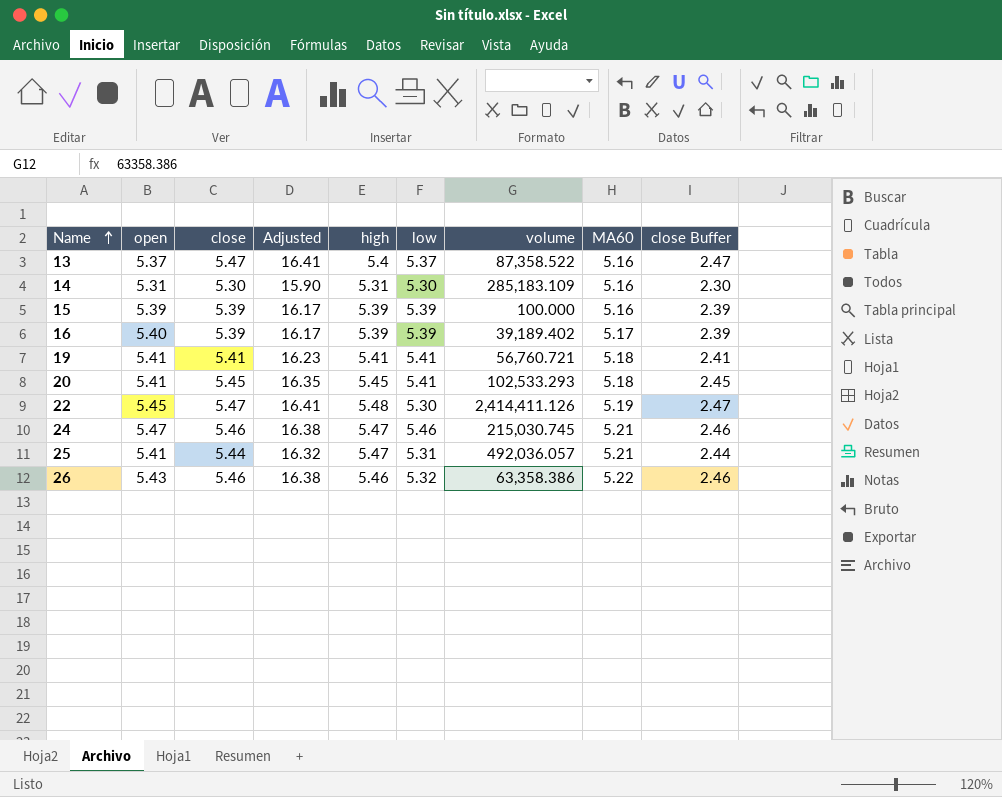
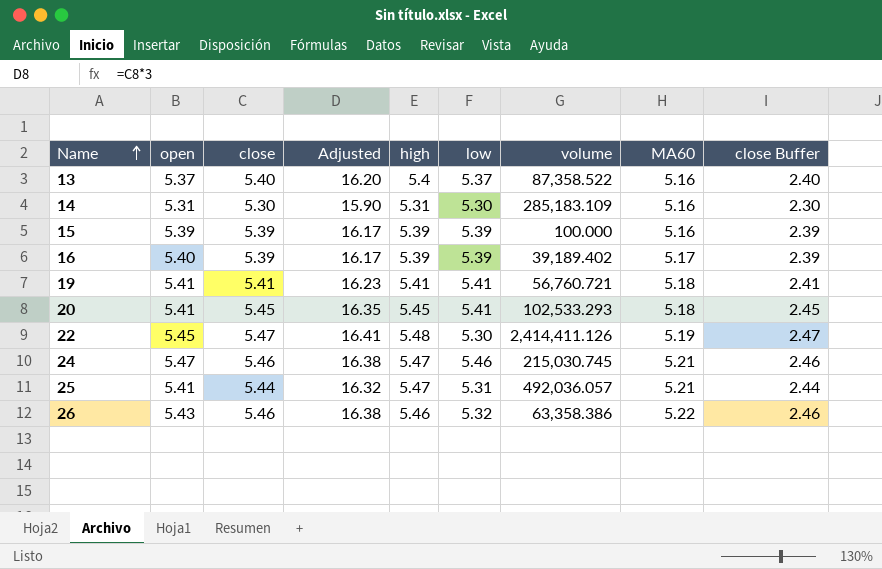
13 | close: 5.47 -> 5.40
13 | Adjusted: 16.41 -> 16.20
13 | close Buffer: 2.47 -> 2.40

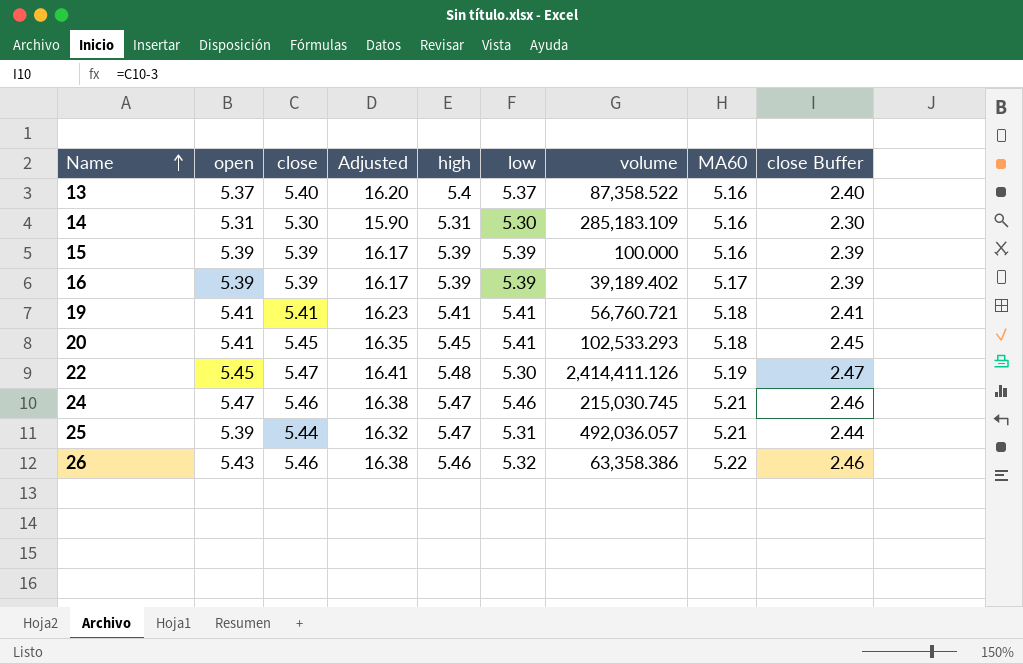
16 | open: 5.40 -> 5.39
25 | open: 5.41 -> 5.39

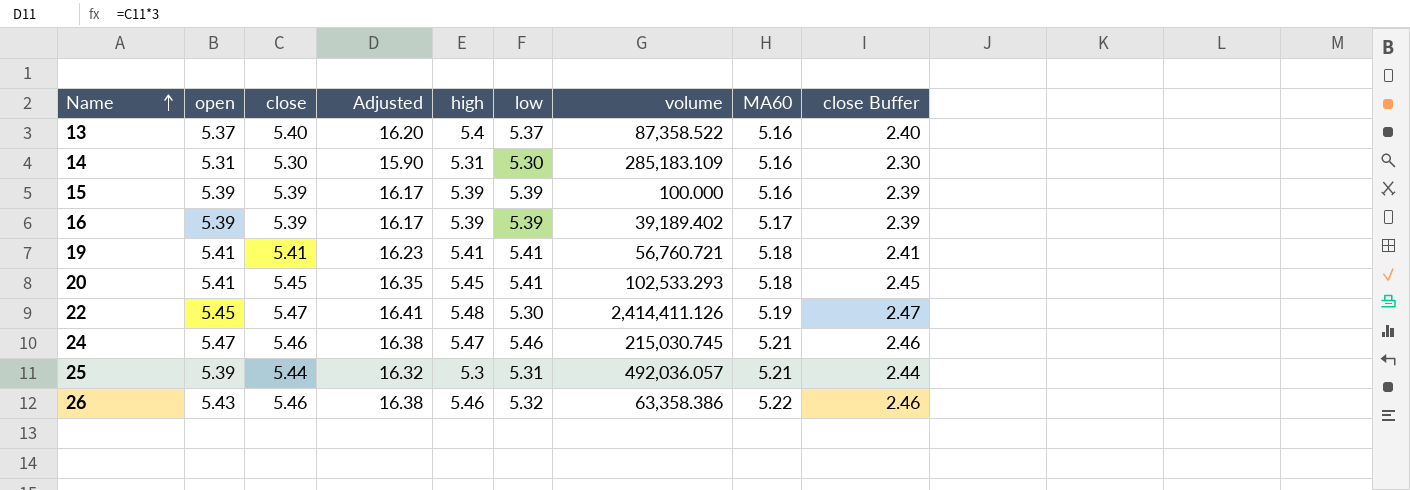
25 | high: 5.47 -> 5.3

